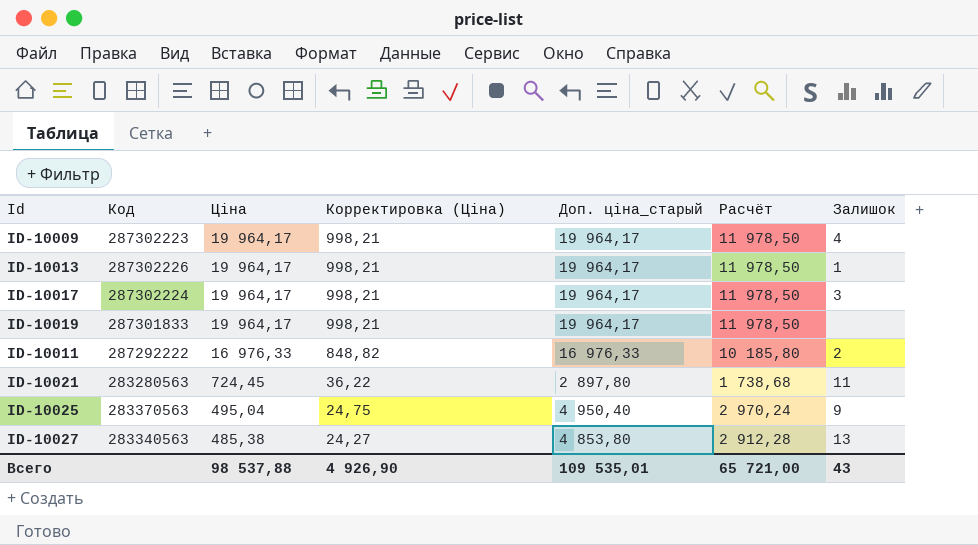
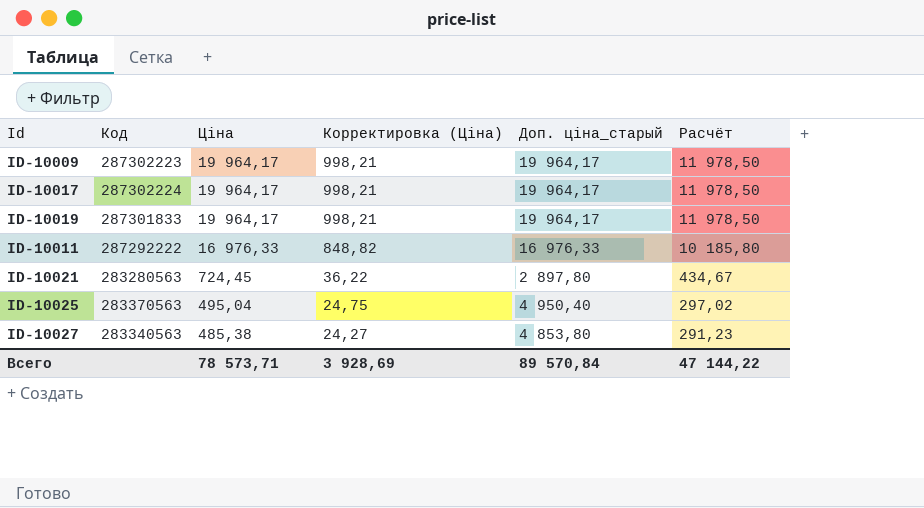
column Залишок | position: 7 -> none
column Расчёт | formula: [Доп. ціна_старый] * 0,6 -> [Ціна] * 0,6
row ID-10013: 287302226 | 19 964,17 | 998,21 | 19 964,17 | 11 978,50 | 1 -> none
Всего | Ціна: 98 537,88 -> 78 573,71
Всего | Корректировка (Ціна): 4 926,90 -> 3 928,69
Всего | Доп. ціна_старый: 109 535,01 -> 89 570,84
Всего | Расчёт: 65 721,00 -> 47 144,22

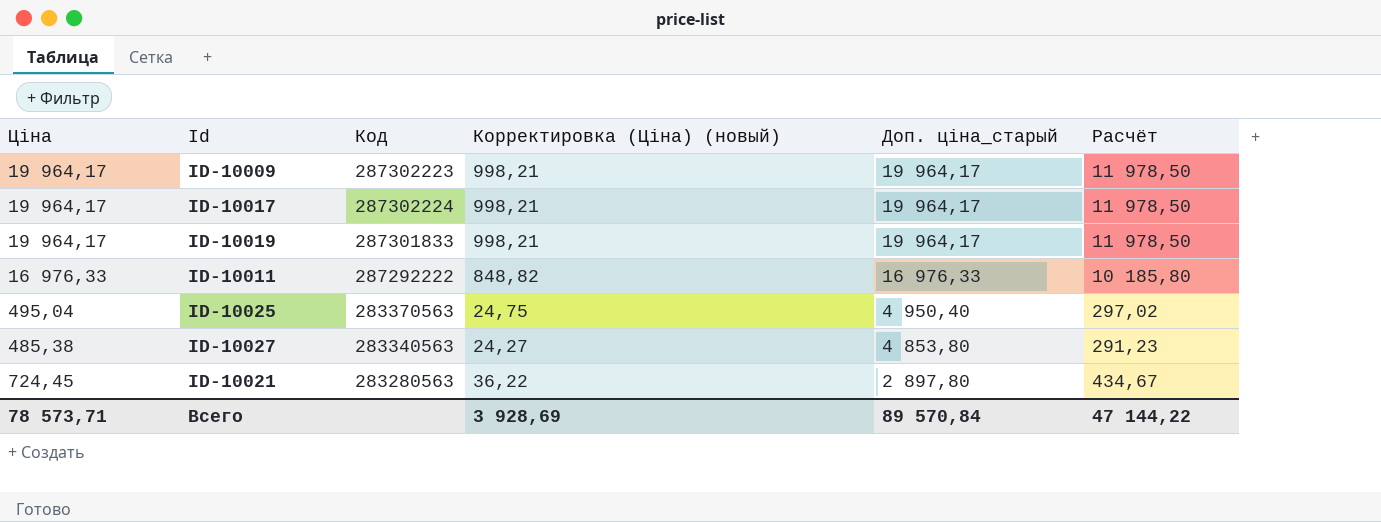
row order: Ціна descending -> Доп. ціна_старый descending
column Ціна | position: 3 -> 1
column name: Корректировка (Ціна) -> Корректировка (Ціна) (новый)

